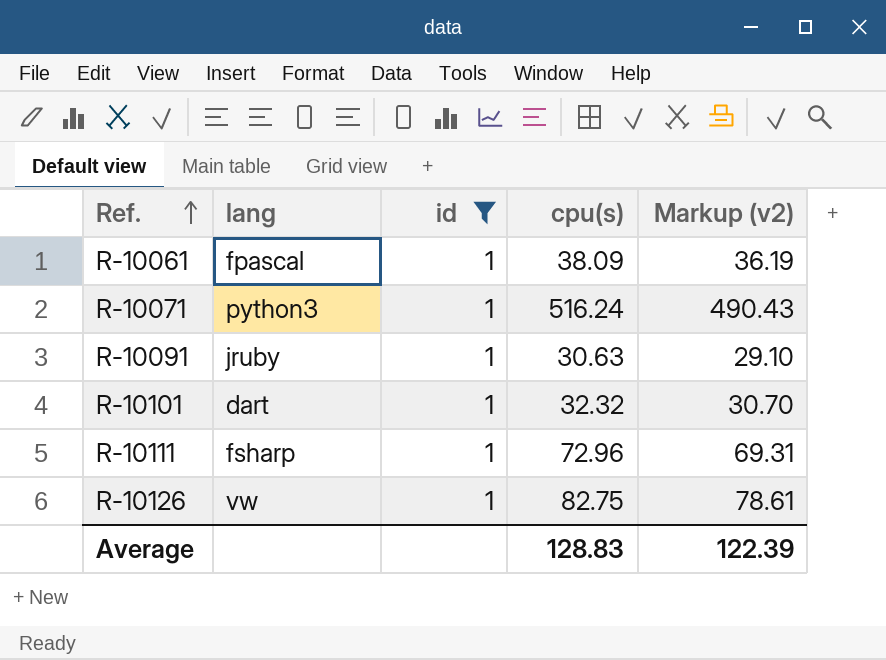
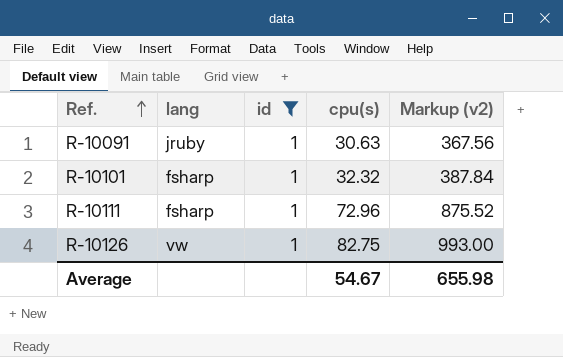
column Markup (v2) | formula: [cpu(s)] * 0.95 -> [cpu(s)] * 12
row R-10061: fpascal | 1 | 38.09 | 36.19 -> none
row R-10071: python3 | 1 | 516.24 | 490.43 -> none
R-10101 | lang: dart -> fsharp
Average | cpu(s): 128.83 -> 54.67
Average | Markup (v2): 122.39 -> 655.98

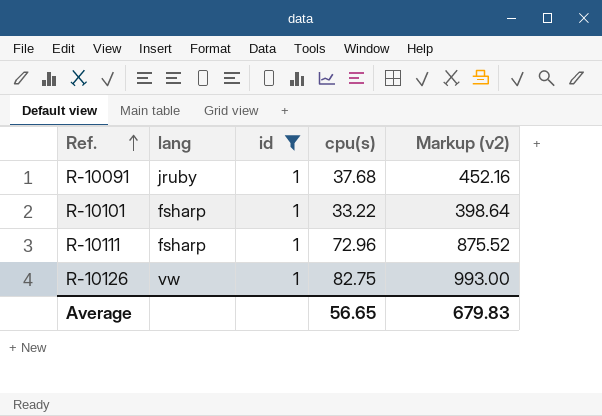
R-10091 | cpu(s): 30.63 -> 37.68
R-10091 | Markup (v2): 367.56 -> 452.16
R-10101 | cpu(s): 32.32 -> 33.22
R-10101 | Markup (v2): 387.84 -> 398.64
Average | cpu(s): 54.67 -> 56.65
Average | Markup (v2): 655.98 -> 679.83

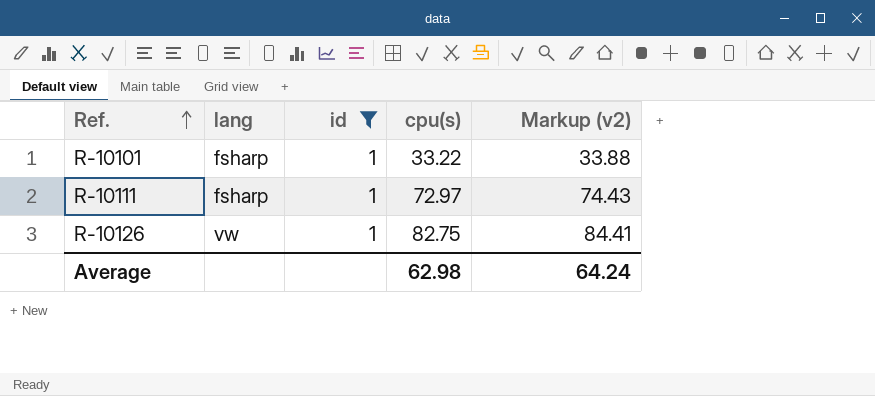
column Markup (v2) | formula: [cpu(s)] * 12 -> [cpu(s)] * 1.02
row R-10091: jruby | 1 | 37.68 | 452.16 -> none
R-10111 | cpu(s): 72.96 -> 72.97
Average | cpu(s): 56.65 -> 62.98
Average | Markup (v2): 679.83 -> 64.24

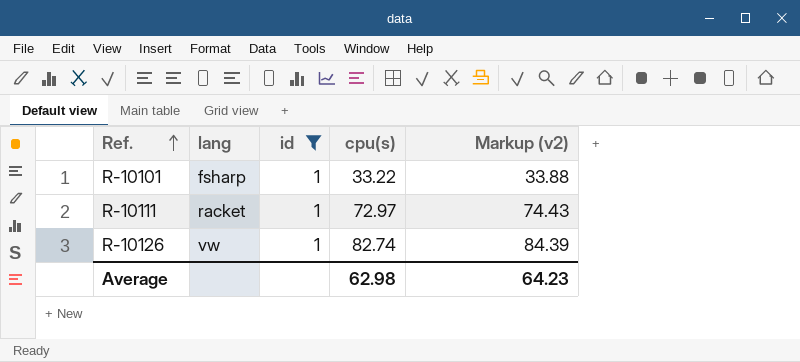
R-10111 | lang: fsharp -> racket
R-10126 | cpu(s): 82.75 -> 82.74
R-10126 | Markup (v2): 84.41 -> 84.39
Average | Markup (v2): 64.24 -> 64.23

